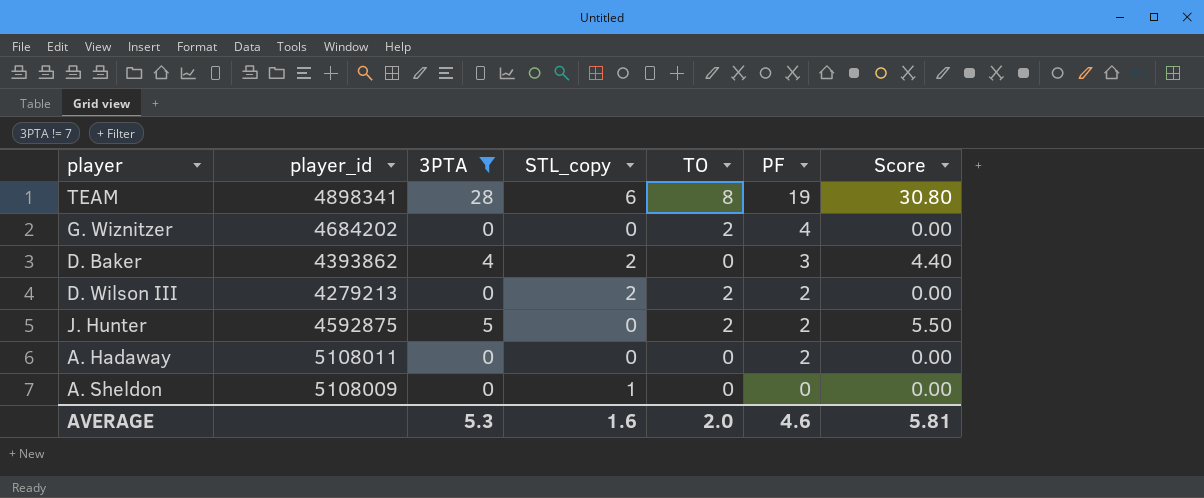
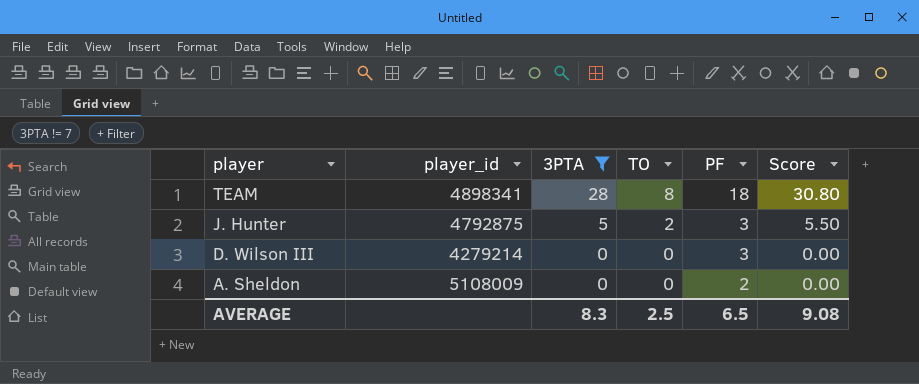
row order: PF descending -> player descending
column STL_copy | position: 4 -> none
row G. Wiznitzer: 4684202 | 0 | 0 | 2 | 4 | 0.00 -> none
row D. Baker: 4393862 | 4 | 2 | 0 | 3 | 4.40 -> none
row A. Hadaway: 5108011 | 0 | 0 | 0 | 2 | 0.00 -> none
TEAM | PF: 19 -> 18
J. Hunter | player_id: 4592875 -> 4792875
J. Hunter | PF: 2 -> 3
D. Wilson III | player_id: 4279213 -> 4279214
D. Wilson III | TO: 2 -> 0
D. Wilson III | PF: 2 -> 3
A. Sheldon | PF: 0 -> 2
AVERAGE | 3PTA: 5.3 -> 8.3
AVERAGE | TO: 2.0 -> 2.5
AVERAGE | PF: 4.6 -> 6.5
AVERAGE | Score: 5.81 -> 9.08

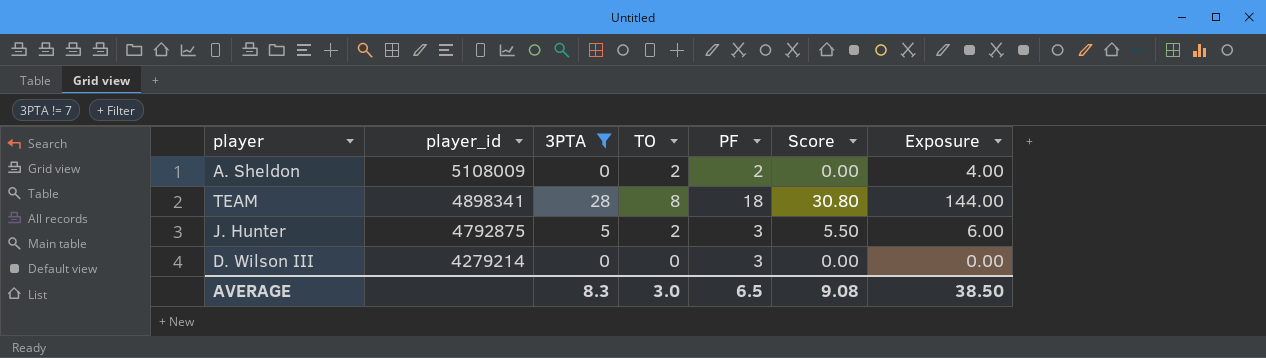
row order: player descending -> player_id descending
column Exposure | formula: none -> [TO] * [PF]
A. Sheldon | TO: 0 -> 2
AVERAGE | TO: 2.5 -> 3.0

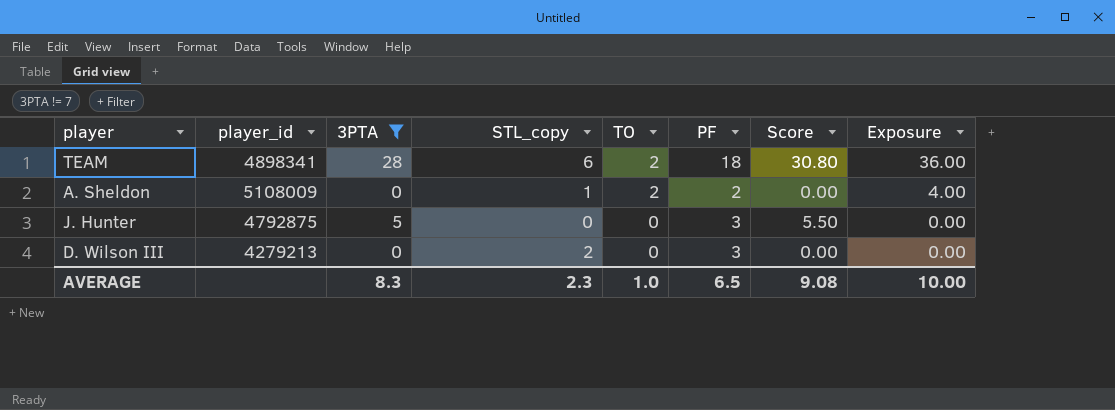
row order: player_id descending -> TO descending
column STL_copy | position: none -> 4
TEAM | TO: 8 -> 2
TEAM | Exposure: 144.00 -> 36.00
J. Hunter | TO: 2 -> 0
J. Hunter | Exposure: 6.00 -> 0.00
D. Wilson III | player_id: 4279214 -> 4279213
AVERAGE | TO: 3.0 -> 1.0
AVERAGE | Exposure: 38.50 -> 10.00

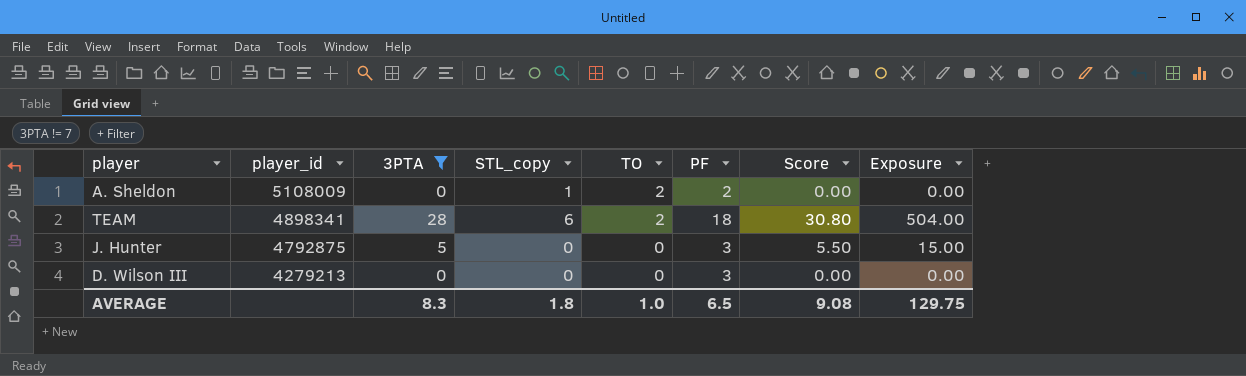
row order: TO descending -> player_id descending
column Exposure | formula: [TO] * [PF] -> [3PTA] * [PF]
D. Wilson III | STL_copy: 2 -> 0
AVERAGE | STL_copy: 2.3 -> 1.8
AVERAGE | Exposure: 10.00 -> 129.75

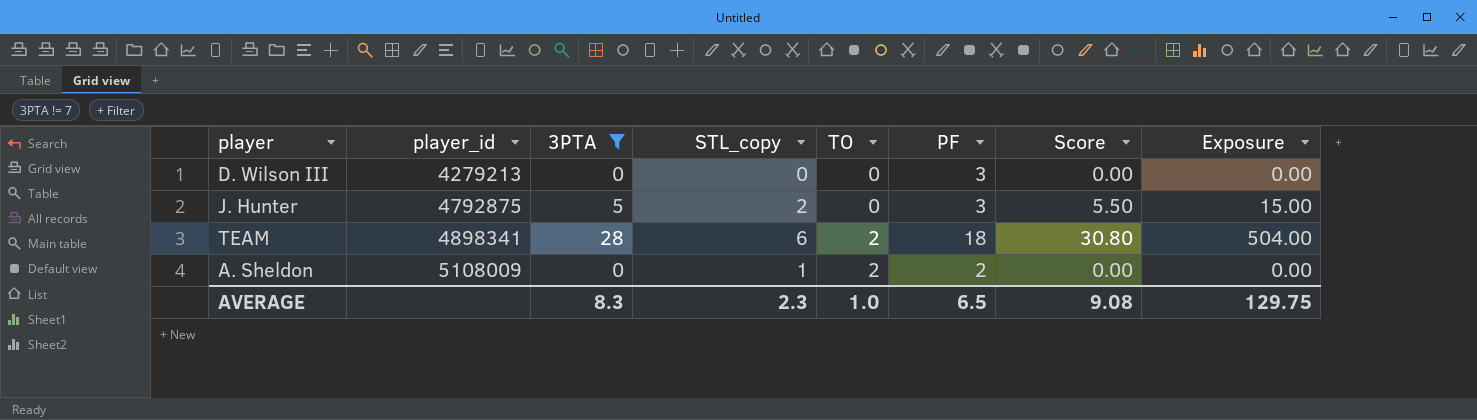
row order: player_id descending -> player_id ascending
J. Hunter | STL_copy: 0 -> 2
AVERAGE | STL_copy: 1.8 -> 2.3

